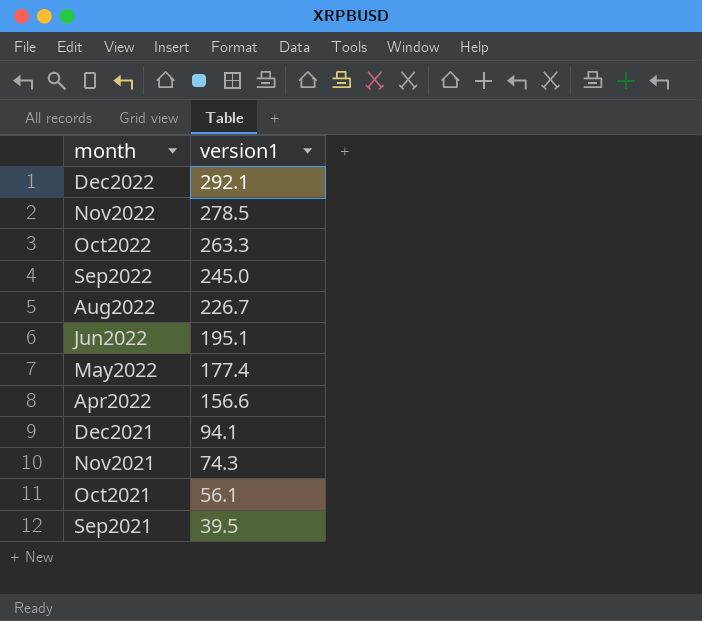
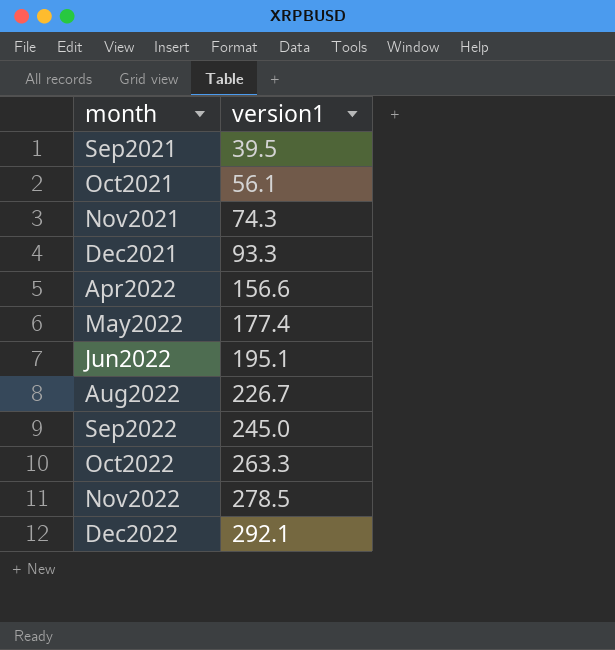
row order: month descending -> month ascending
Dec2021 | version1: 94.1 -> 93.3

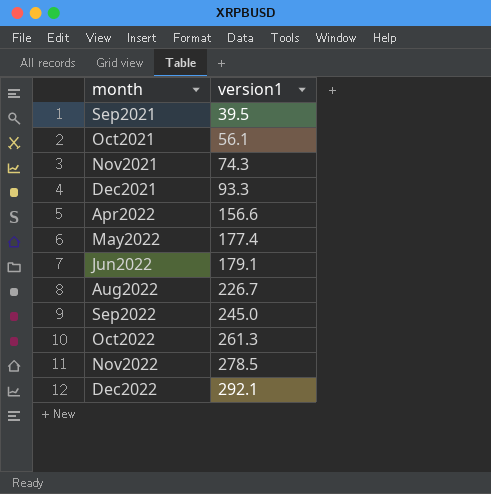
Jun2022 | version1: 195.1 -> 179.1
Oct2022 | version1: 263.3 -> 261.3

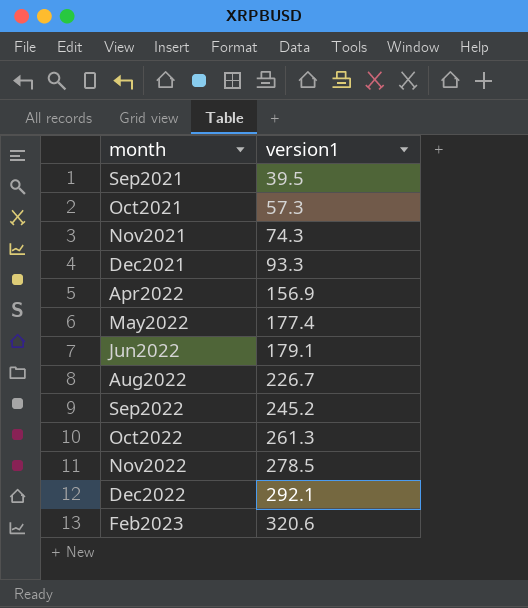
Oct2021 | version1: 56.1 -> 57.3
Apr2022 | version1: 156.6 -> 156.9
Sep2022 | version1: 245.0 -> 245.2
row Feb2023: none -> 320.6

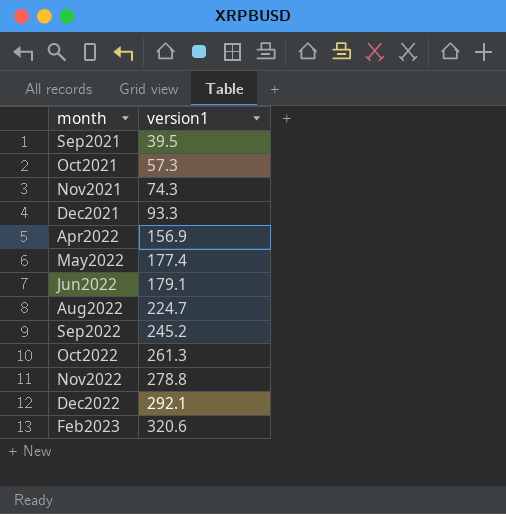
Aug2022 | version1: 226.7 -> 224.7
Nov2022 | version1: 278.5 -> 278.8

